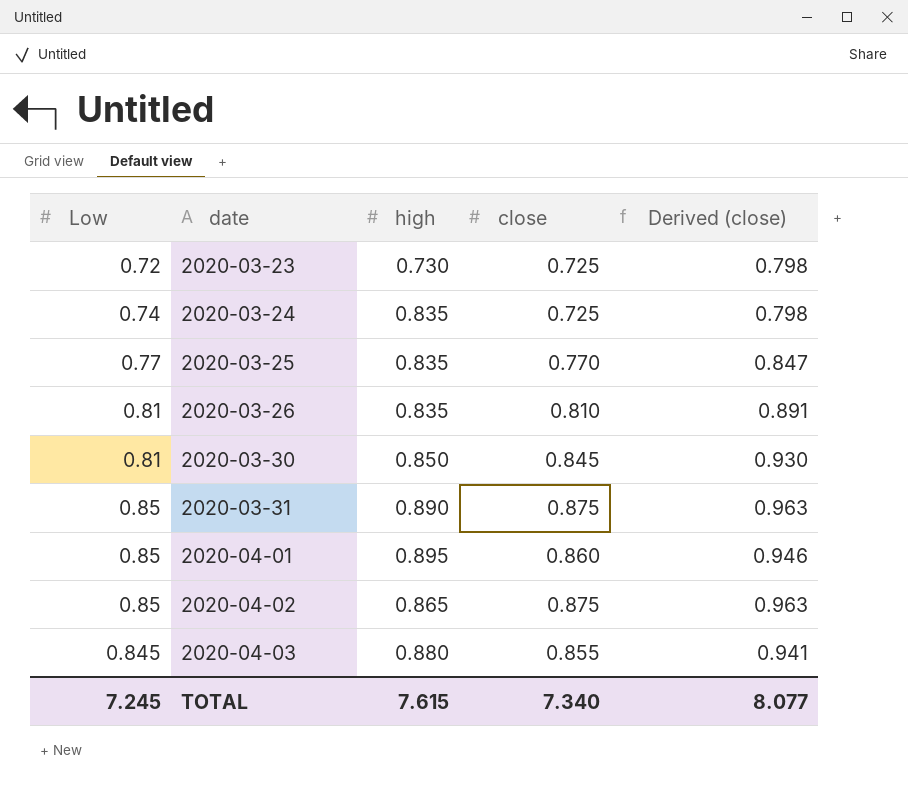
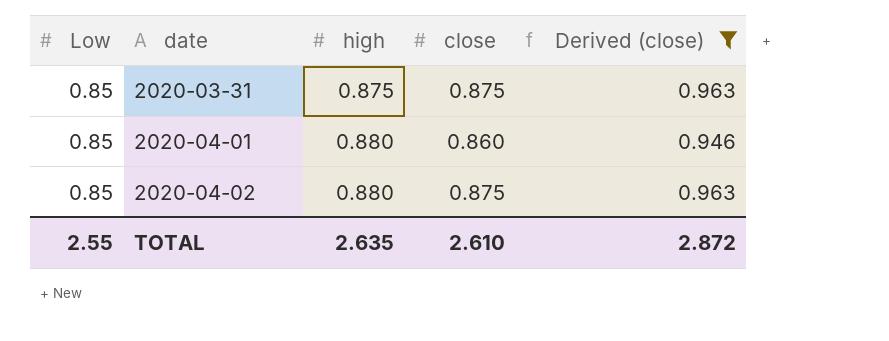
filter: none -> Derived (close) >= 0.946
2020-03-31 | high: 0.890 -> 0.875
2020-04-01 | high: 0.895 -> 0.880
2020-04-02 | high: 0.865 -> 0.880
TOTAL | Low: 7.245 -> 2.55
TOTAL | high: 7.615 -> 2.635
TOTAL | close: 7.340 -> 2.610
TOTAL | Derived (close): 8.077 -> 2.872

